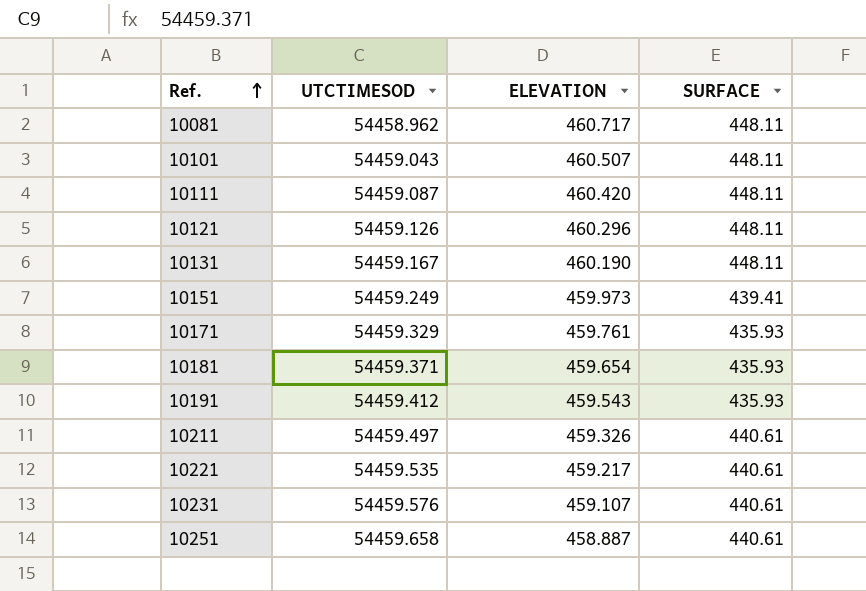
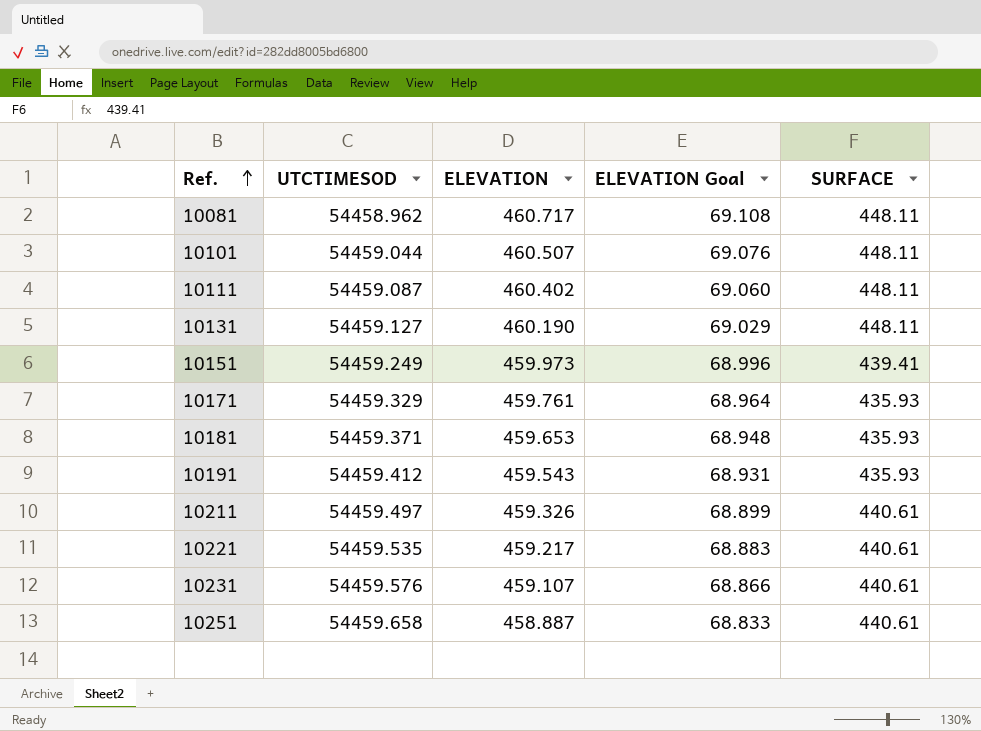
column ELEVATION Goal | formula: none -> [ELEVATION] * 0.15
row 10121: 54459.126 | 460.296 | 448.11 -> none
10101 | UTCTIMESOD: 54459.043 -> 54459.044
10111 | ELEVATION: 460.420 -> 460.402
10131 | UTCTIMESOD: 54459.167 -> 54459.127
10181 | ELEVATION: 459.654 -> 459.653

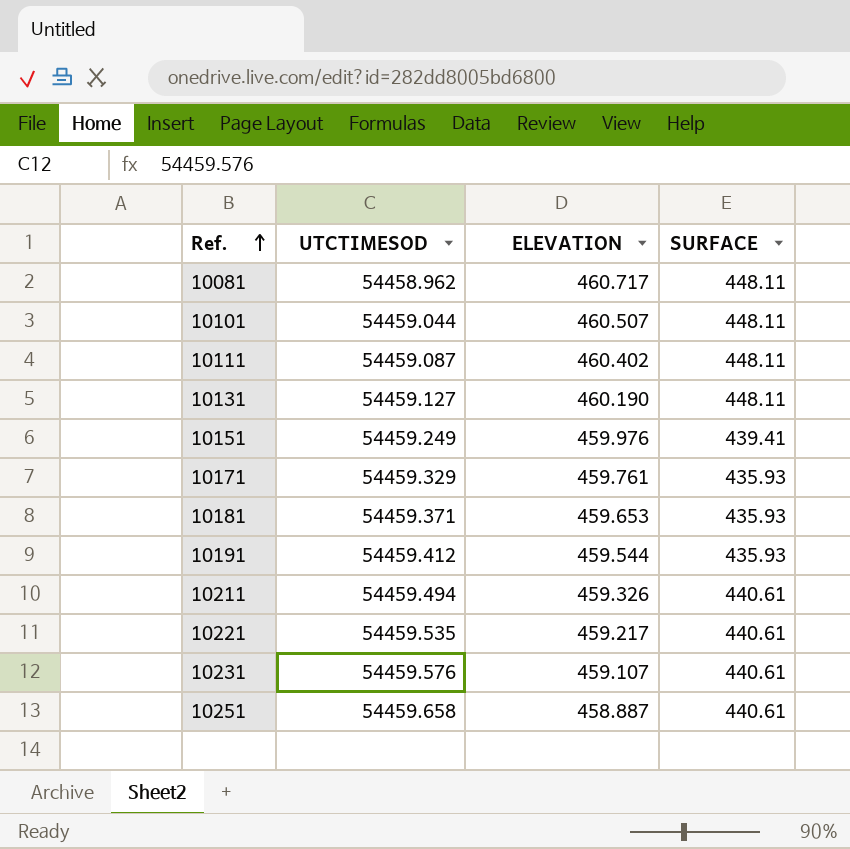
column ELEVATION Goal | formula: [ELEVATION] * 0.15 -> none
10151 | ELEVATION: 459.973 -> 459.976
10191 | ELEVATION: 459.543 -> 459.544
10211 | UTCTIMESOD: 54459.497 -> 54459.494

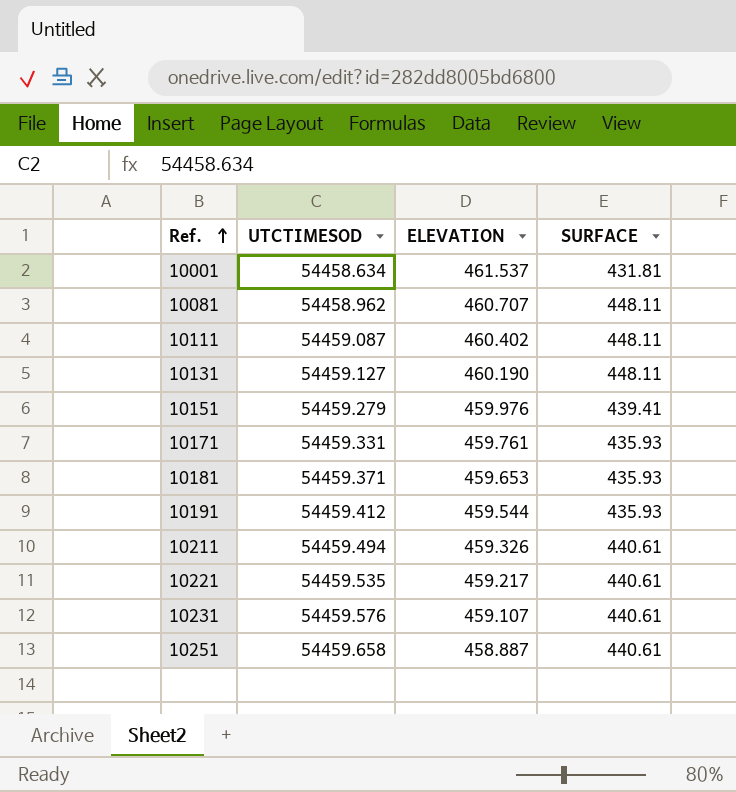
row 10101: 54459.044 | 460.507 | 448.11 -> none
row 10001: none -> 54458.634 | 461.537 | 431.81
10081 | ELEVATION: 460.717 -> 460.707
10151 | UTCTIMESOD: 54459.249 -> 54459.279
10171 | UTCTIMESOD: 54459.329 -> 54459.331

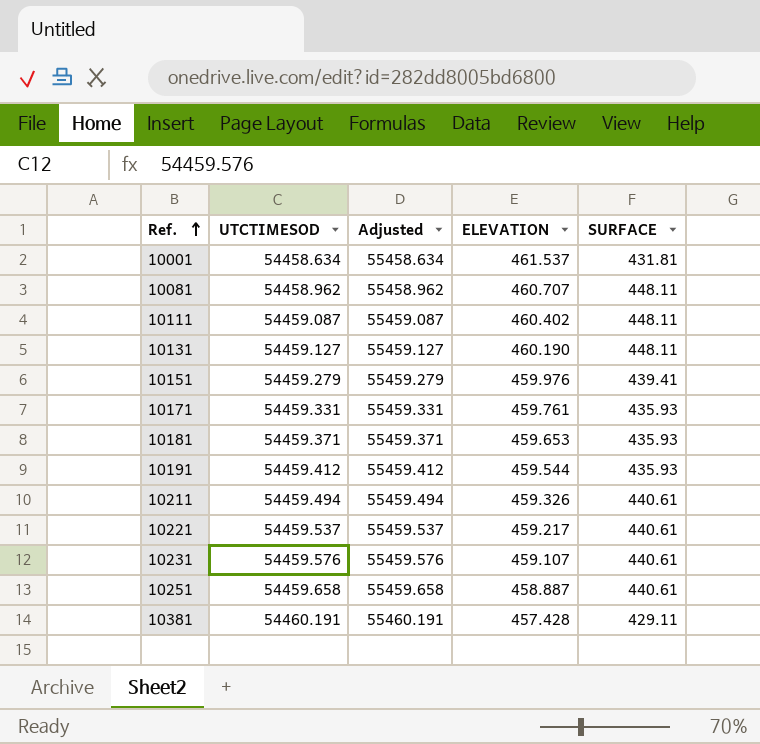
column Adjusted | formula: none -> [UTCTIMESOD] + 1000
10221 | UTCTIMESOD: 54459.535 -> 54459.537
row 10381: none -> 54460.191 | 55460.191 | 457.428 | 429.11

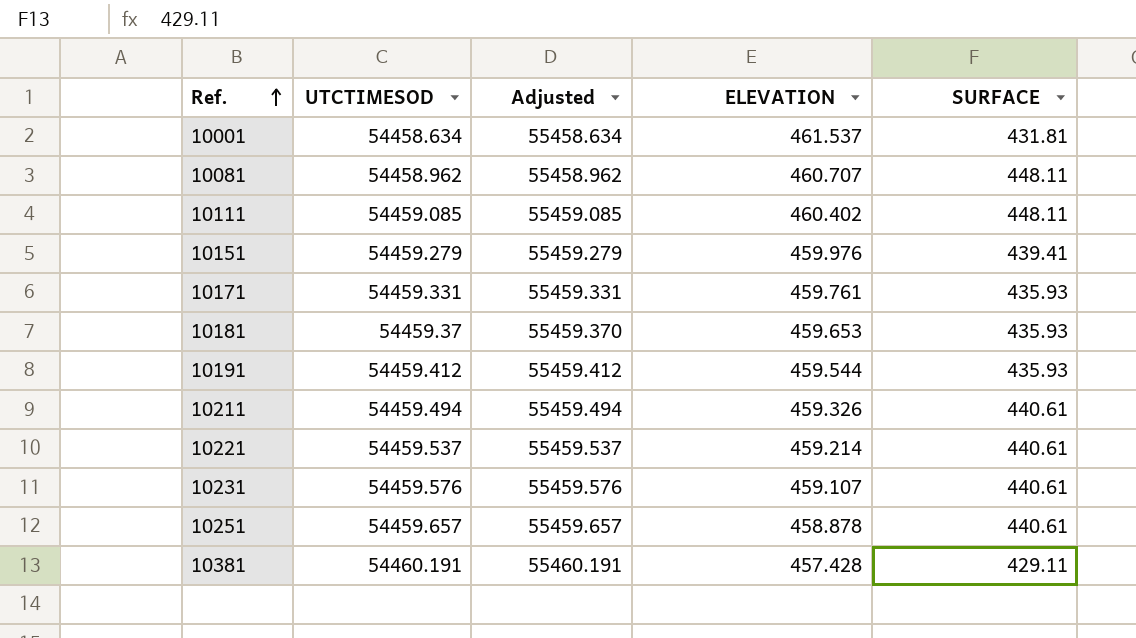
row 10131: 54459.127 | 55459.127 | 460.190 | 448.11 -> none
10111 | UTCTIMESOD: 54459.087 -> 54459.085
10111 | Adjusted: 55459.087 -> 55459.085
10181 | UTCTIMESOD: 54459.371 -> 54459.37
10181 | Adjusted: 55459.371 -> 55459.370
10221 | ELEVATION: 459.217 -> 459.214
10251 | UTCTIMESOD: 54459.658 -> 54459.657
10251 | Adjusted: 55459.658 -> 55459.657
10251 | ELEVATION: 458.887 -> 458.878

